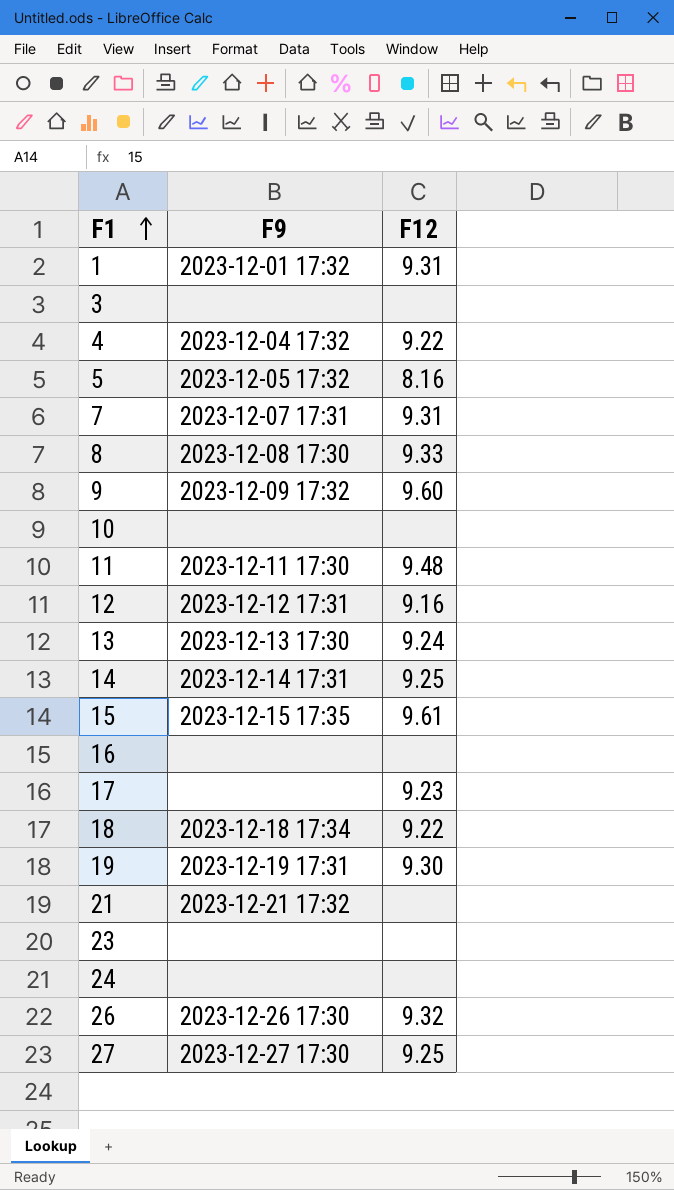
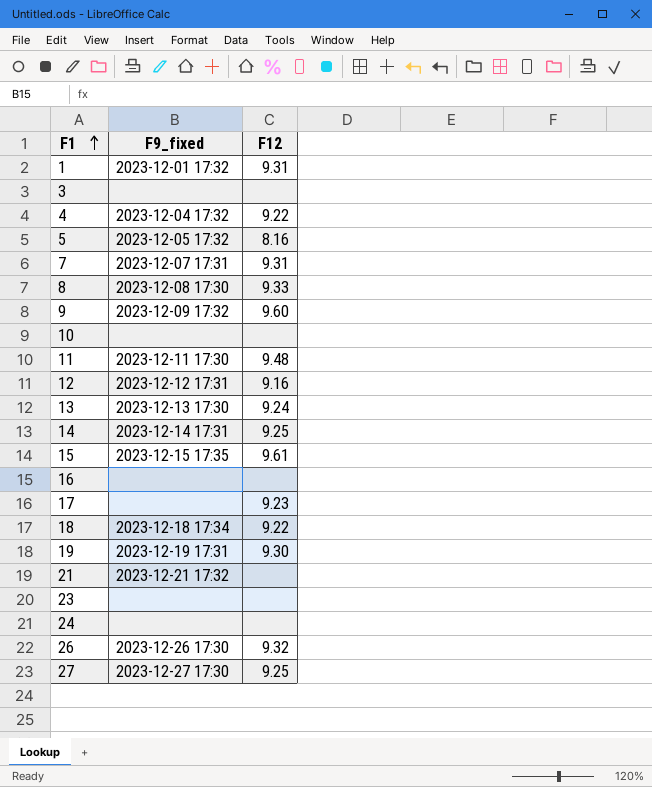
column name: F9 -> F9_fixed

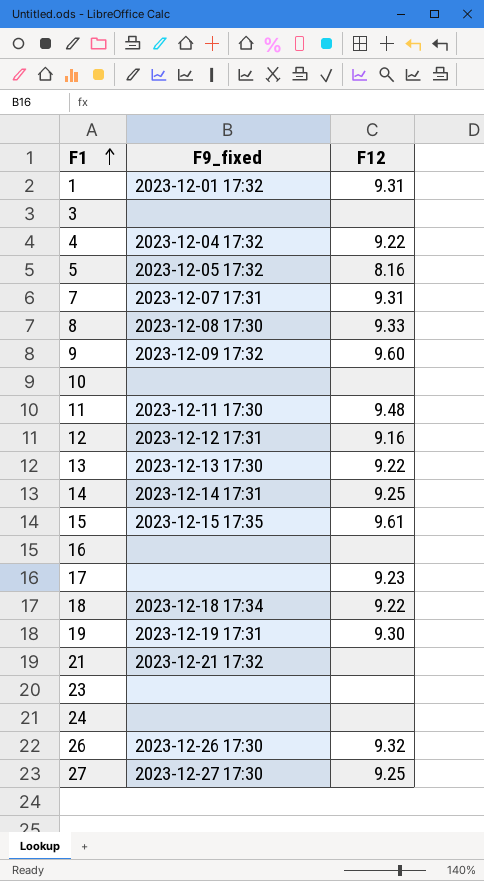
13 | F12: 9.24 -> 9.22

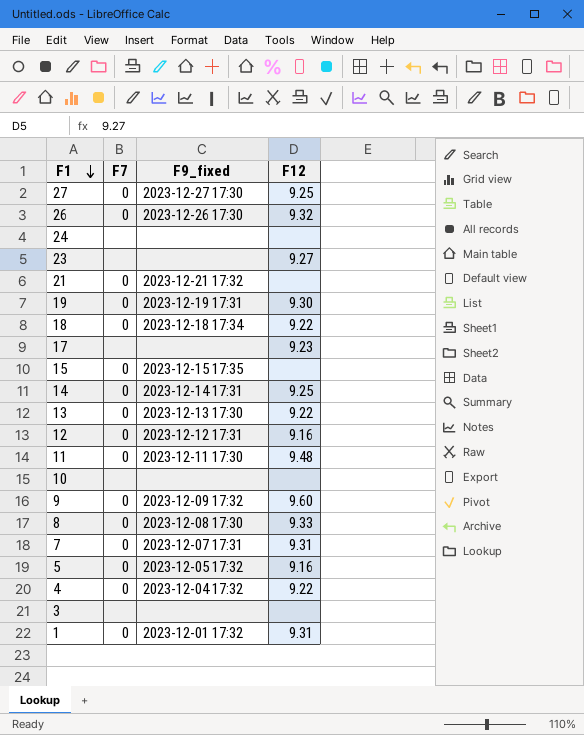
row order: F1 ascending -> F1 descending
column F7 | position: none -> 2
row 16: none | none -> none
23 | F12: none -> 9.27
15 | F12: 9.61 -> none
5 | F12: 8.16 -> 9.16

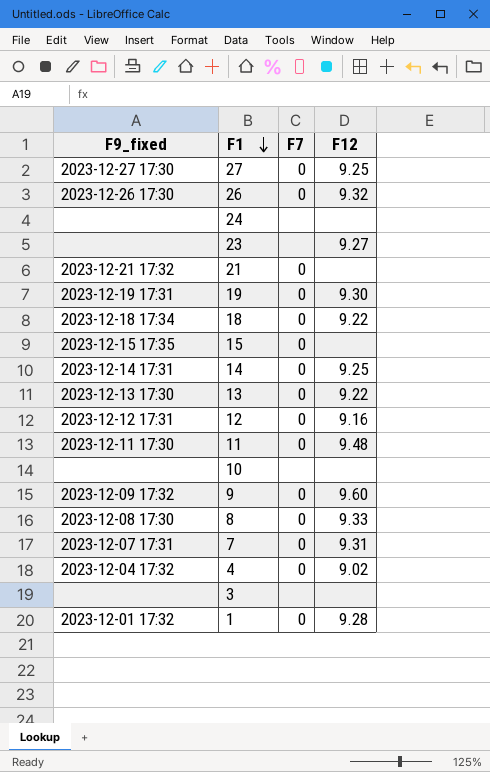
column F9_fixed | position: 3 -> 1
row 17: none | none | 9.23 -> none
row 5: 0 | 2023-12-05 17:32 | 9.16 -> none
4 | F12: 9.22 -> 9.02
1 | F12: 9.31 -> 9.28

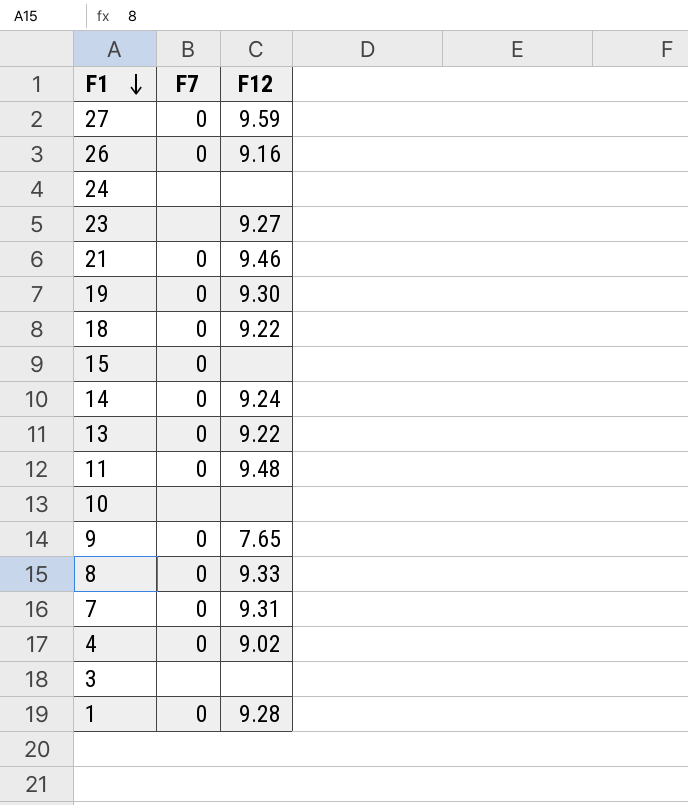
column F9_fixed | position: 1 -> none
row 12: 2023-12-12 17:31 | 0 | 9.16 -> none
27 | F12: 9.25 -> 9.59
26 | F12: 9.32 -> 9.16
21 | F12: none -> 9.46
14 | F12: 9.25 -> 9.24
9 | F12: 9.60 -> 7.65

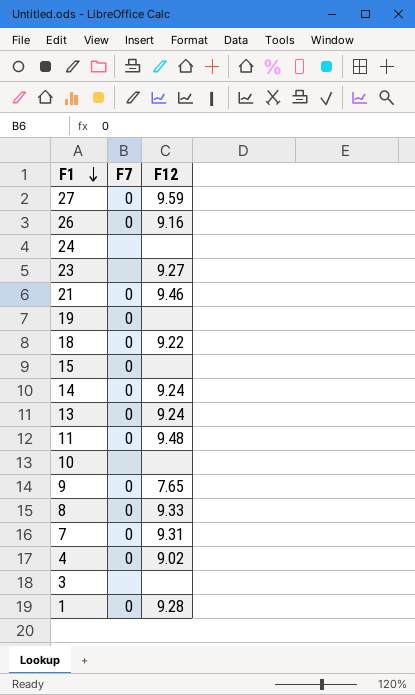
19 | F12: 9.30 -> none
13 | F12: 9.22 -> 9.24

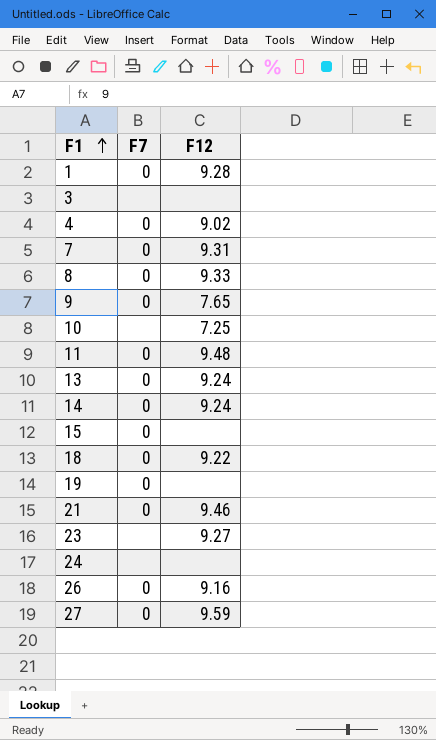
row order: F1 descending -> F1 ascending
10 | F12: none -> 7.25

